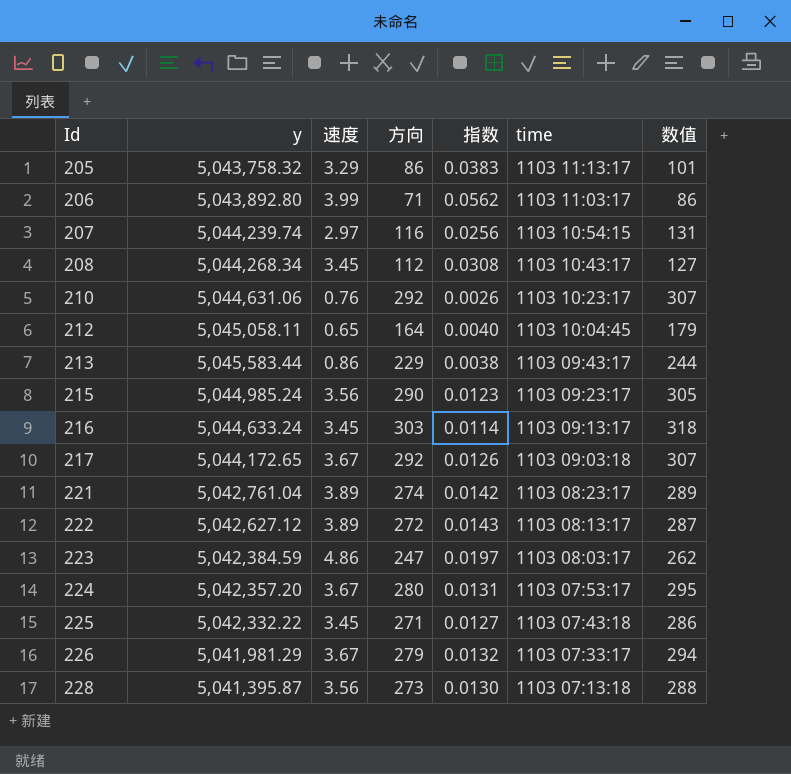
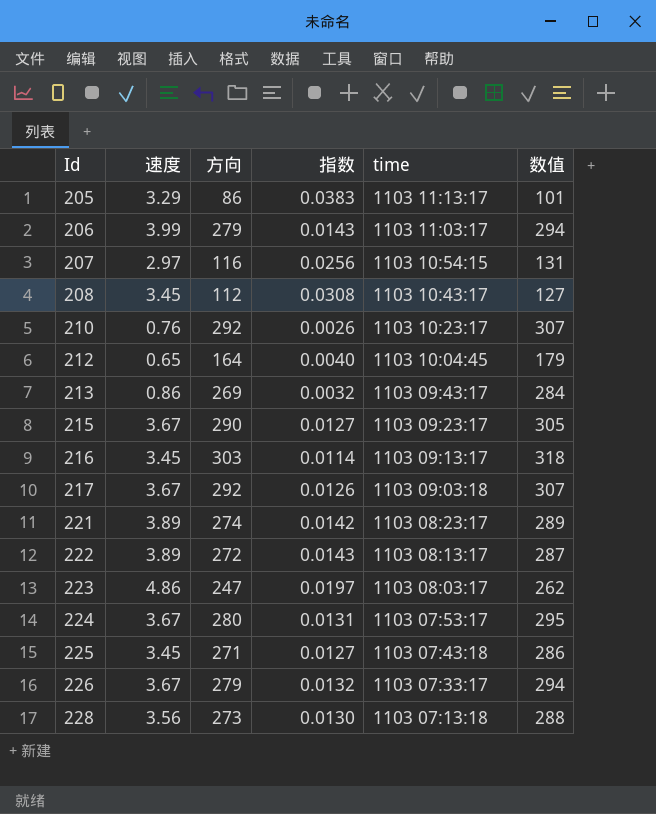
column y | position: 2 -> none
206 | 方向: 71 -> 279
206 | 指数: 0.0562 -> 0.0143
206 | 数值: 86 -> 294
213 | 方向: 229 -> 269
213 | 指数: 0.0038 -> 0.0032
213 | 数值: 244 -> 284
215 | 速度: 3.56 -> 3.67
215 | 指数: 0.0123 -> 0.0127

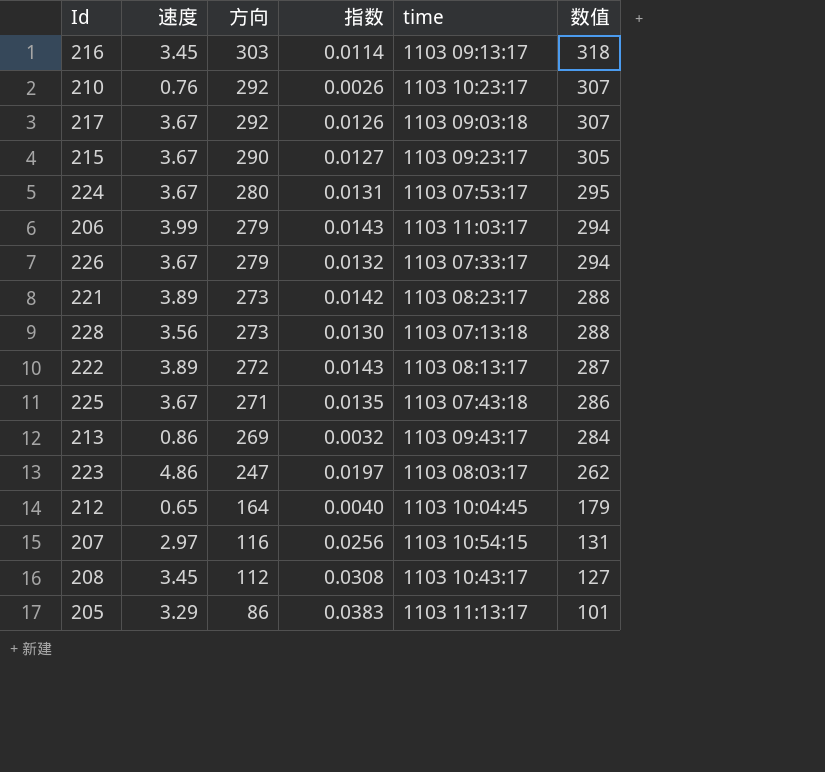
row order: Id ascending -> 方向 descending
221 | 方向: 274 -> 273
221 | 数值: 289 -> 288
225 | 速度: 3.45 -> 3.67
225 | 指数: 0.0127 -> 0.0135

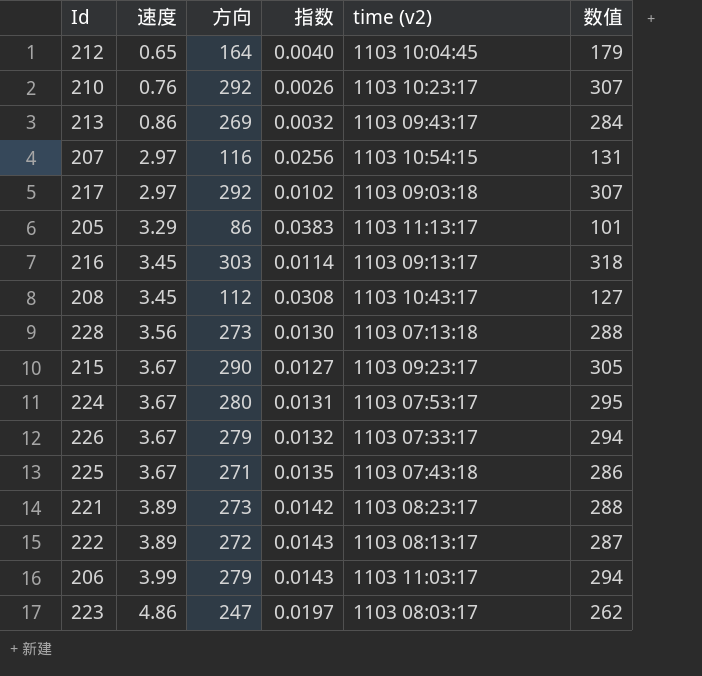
row order: 方向 descending -> 速度 ascending
column name: time -> time (v2)
217 | 速度: 3.67 -> 2.97
217 | 指数: 0.0126 -> 0.0102

